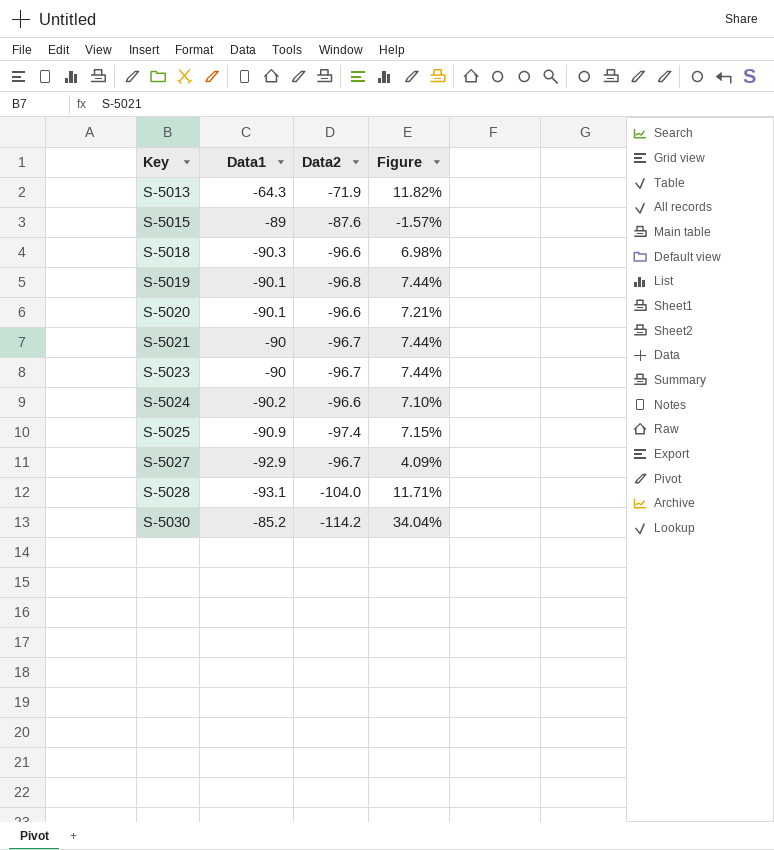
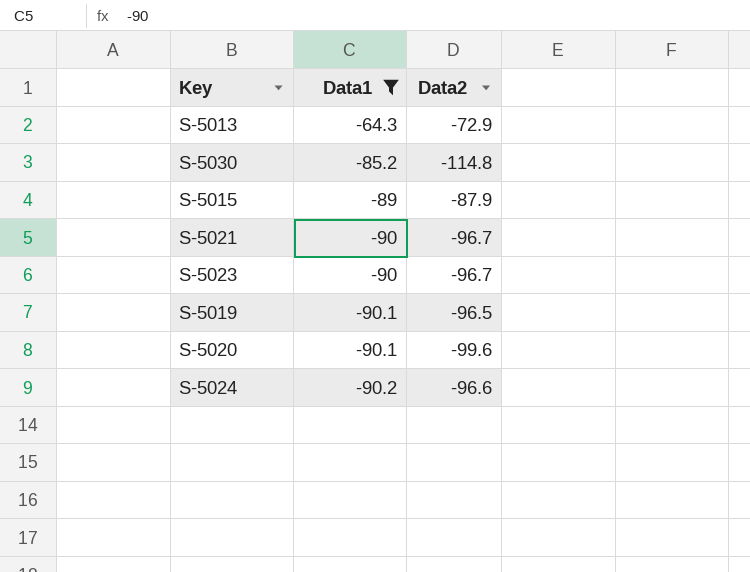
filter: none -> Data1 >= -90.2
row order: Key ascending -> Data1 descending
column Figure | formula: ([Data2] - [Data1]) / [Data1] -> none
S-5013 | Data2: -71.9 -> -72.9
S-5030 | Data2: -114.2 -> -114.8
S-5015 | Data2: -87.6 -> -87.9
S-5019 | Data2: -96.8 -> -96.5
S-5020 | Data2: -96.6 -> -99.6

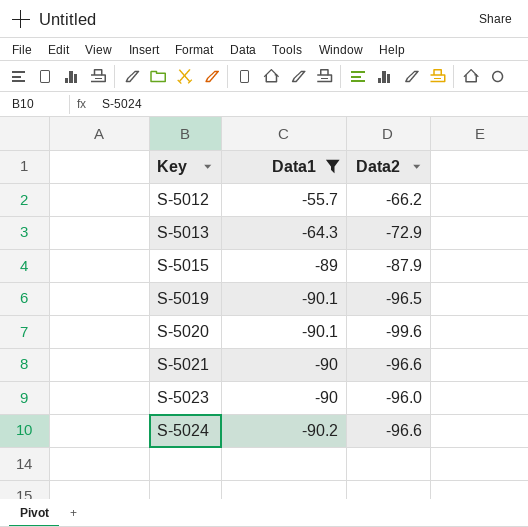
row order: Data1 descending -> Key ascending
row S-5030: -85.2 | -114.8 -> none
row S-5012: none -> -55.7 | -66.2
S-5021 | Data2: -96.7 -> -96.6
S-5023 | Data2: -96.7 -> -96.0

